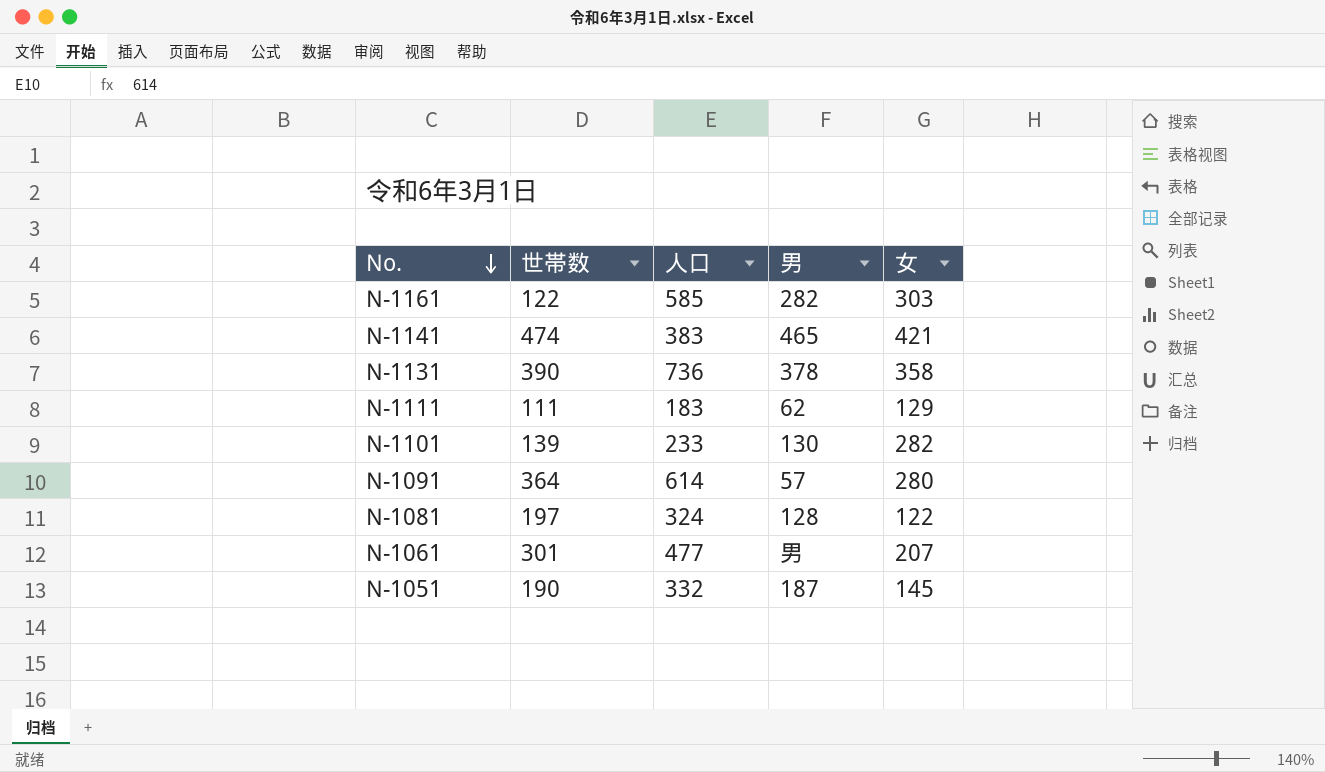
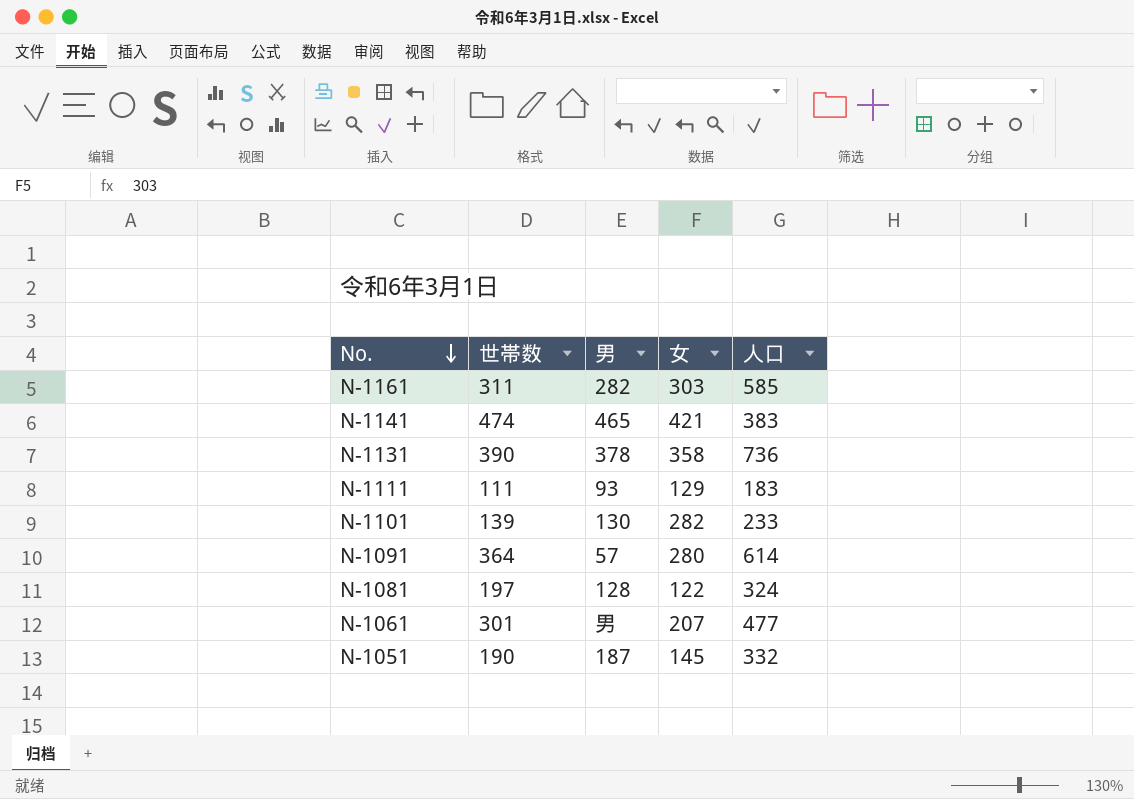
column 人口 | position: 3 -> 5
N-1161 | 世帯数: 122 -> 311
N-1111 | 男: 62 -> 93

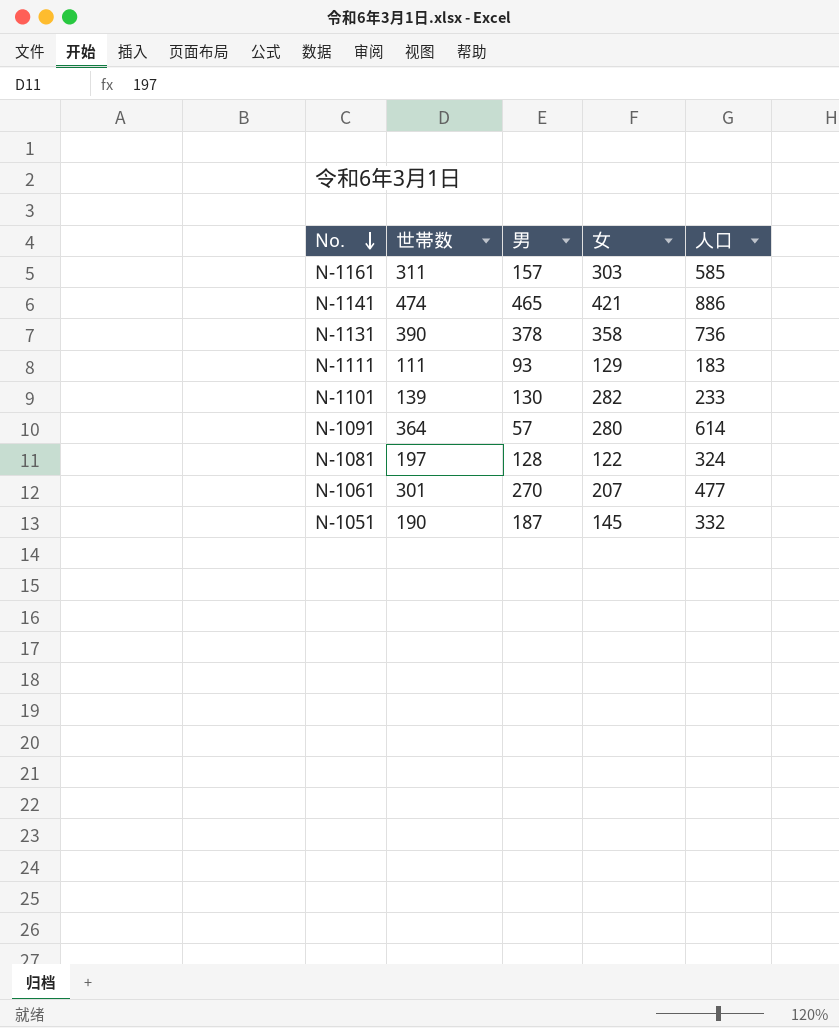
N-1161 | 男: 282 -> 157
N-1141 | 人口: 383 -> 886
N-1061 | 男: 男 -> 270

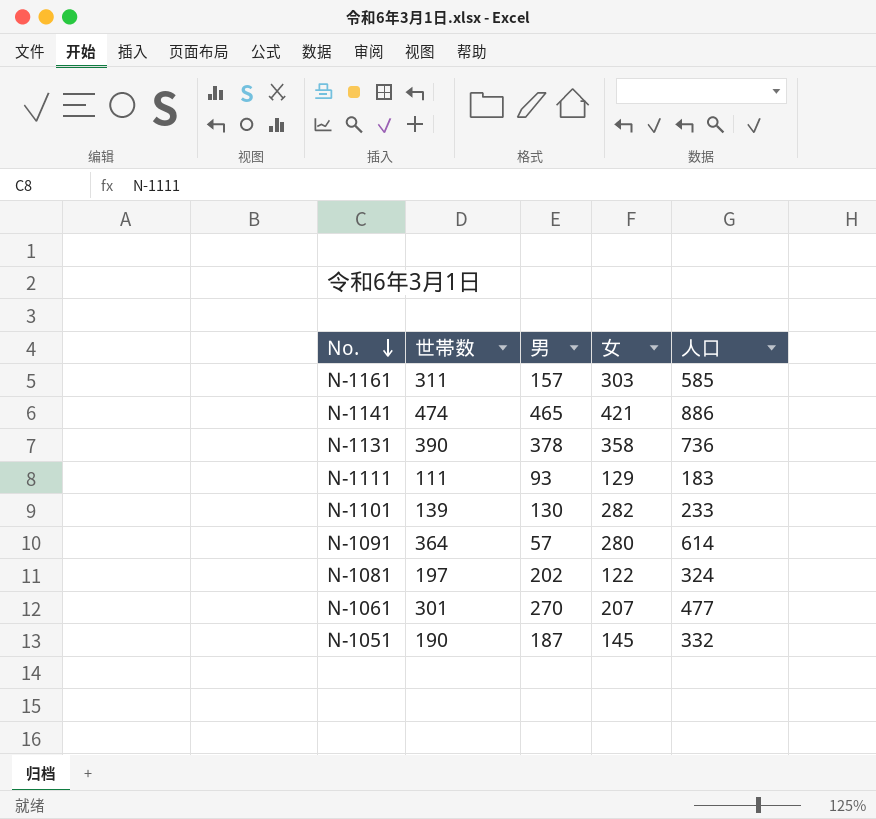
N-1081 | 男: 128 -> 202

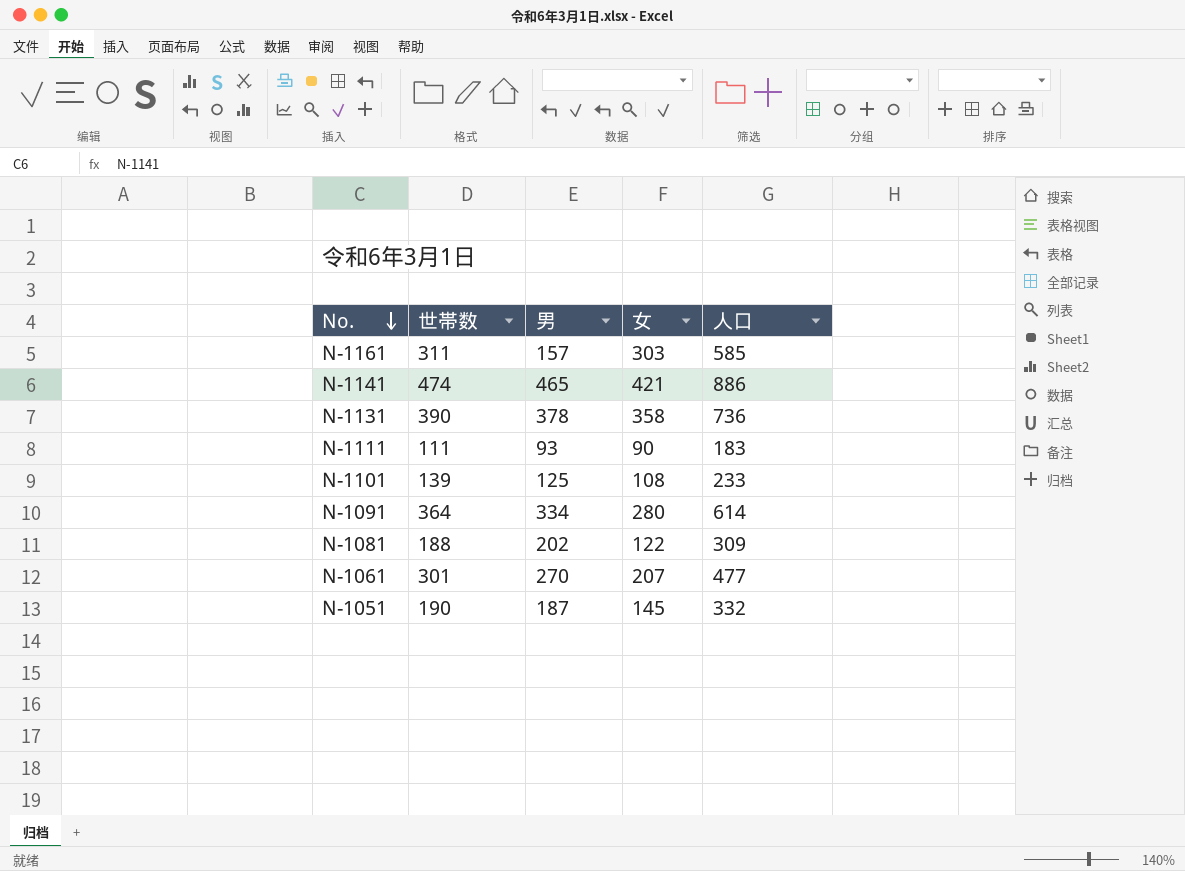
N-1111 | 女: 129 -> 90
N-1101 | 男: 130 -> 125
N-1101 | 女: 282 -> 108
N-1091 | 男: 57 -> 334
N-1081 | 世帯数: 197 -> 188
N-1081 | 人口: 324 -> 309

